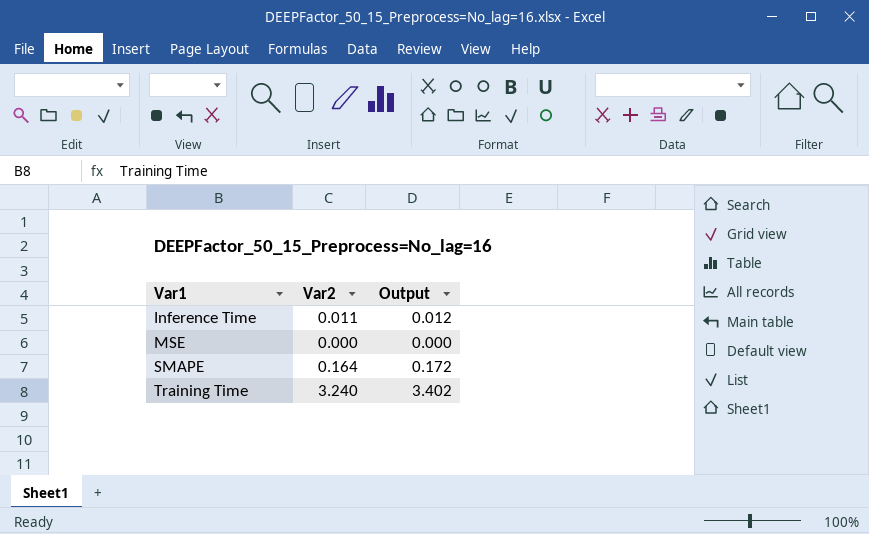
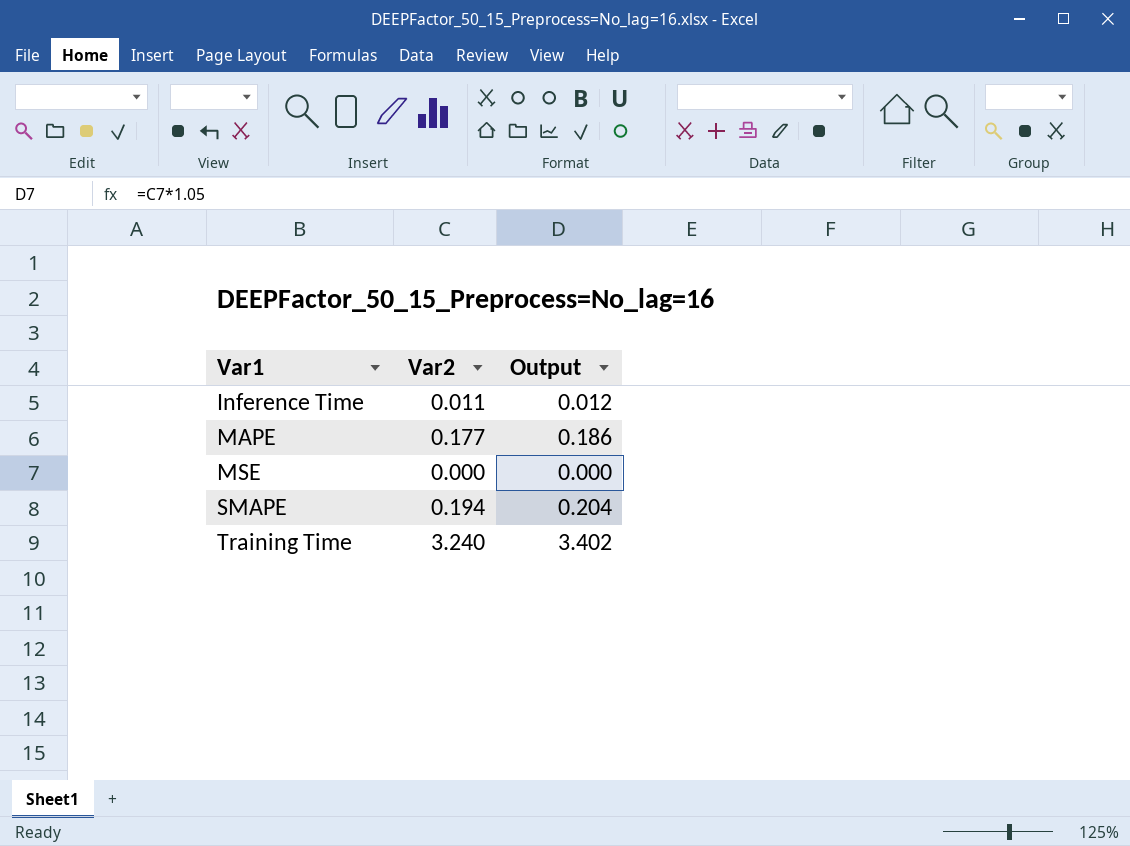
row MAPE: none -> 0.177 | 0.186
SMAPE | Var2: 0.164 -> 0.194
SMAPE | Output: 0.172 -> 0.204

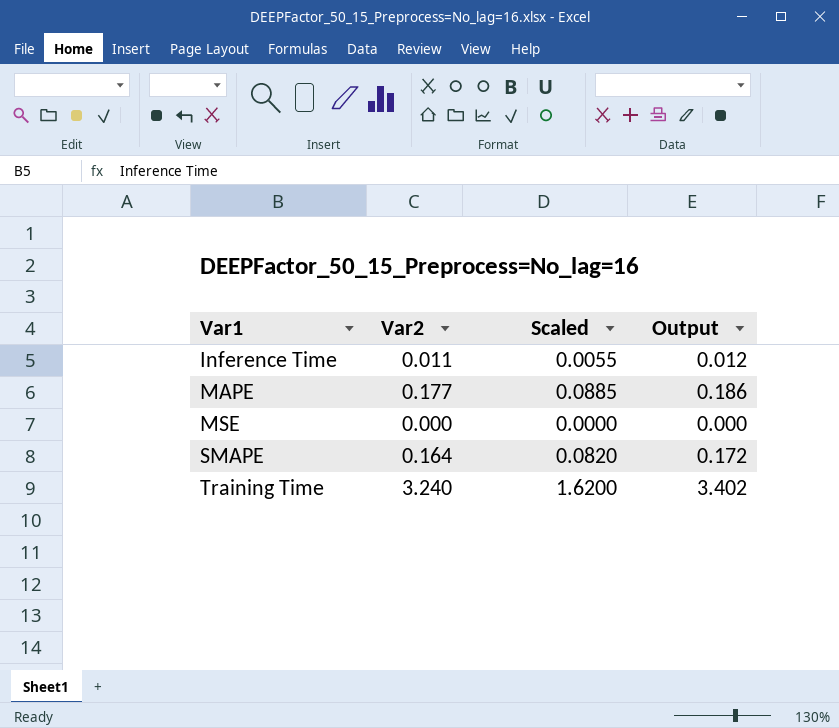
column Scaled | formula: none -> [Var2] * 0.5
SMAPE | Var2: 0.194 -> 0.164
SMAPE | Output: 0.204 -> 0.172

